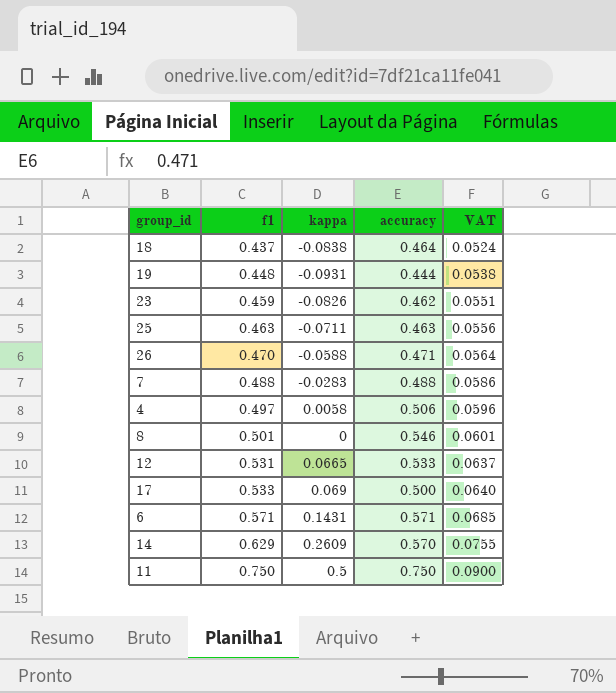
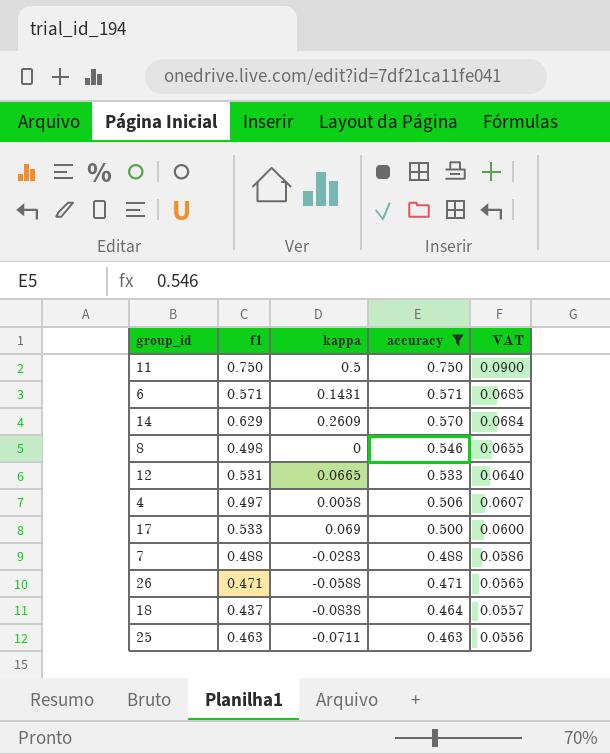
filter: none -> accuracy >= 0.463
row order: f1 ascending -> accuracy descending
column VAT | formula: [f1] * 0.12 -> [accuracy] * 0.12
8 | f1: 0.501 -> 0.498
26 | f1: 0.470 -> 0.471

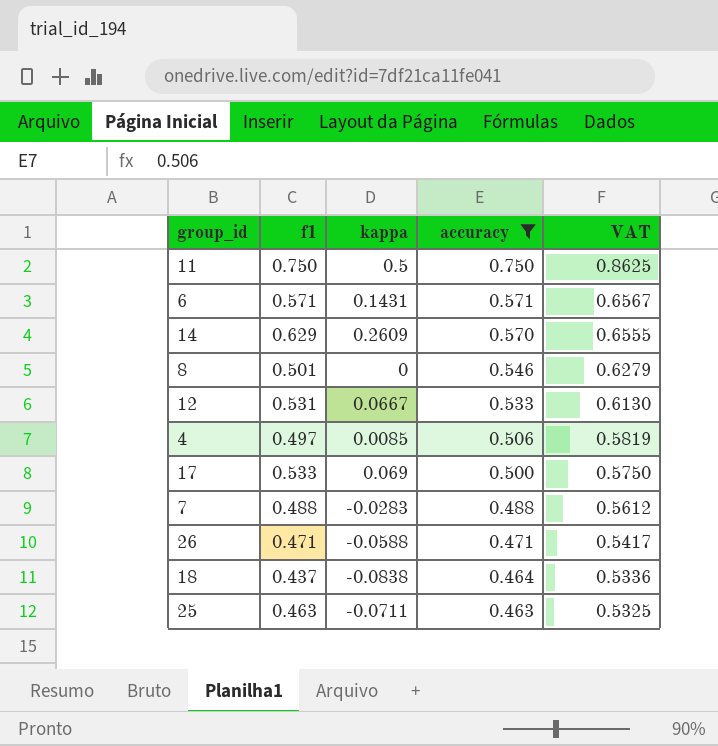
column VAT | formula: [accuracy] * 0.12 -> [accuracy] * 1.15
8 | f1: 0.498 -> 0.501
12 | kappa: 0.0665 -> 0.0667
4 | kappa: 0.0058 -> 0.0085

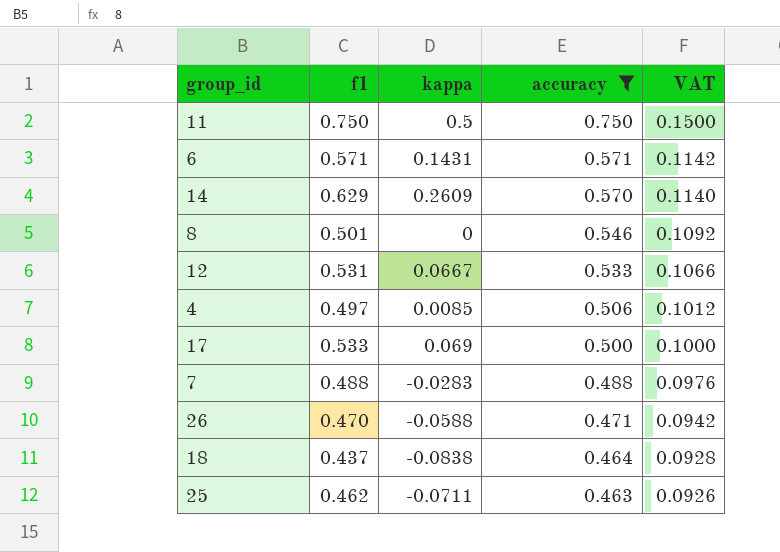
column VAT | formula: [accuracy] * 1.15 -> [accuracy] * 0.2
26 | f1: 0.471 -> 0.470
25 | f1: 0.463 -> 0.462

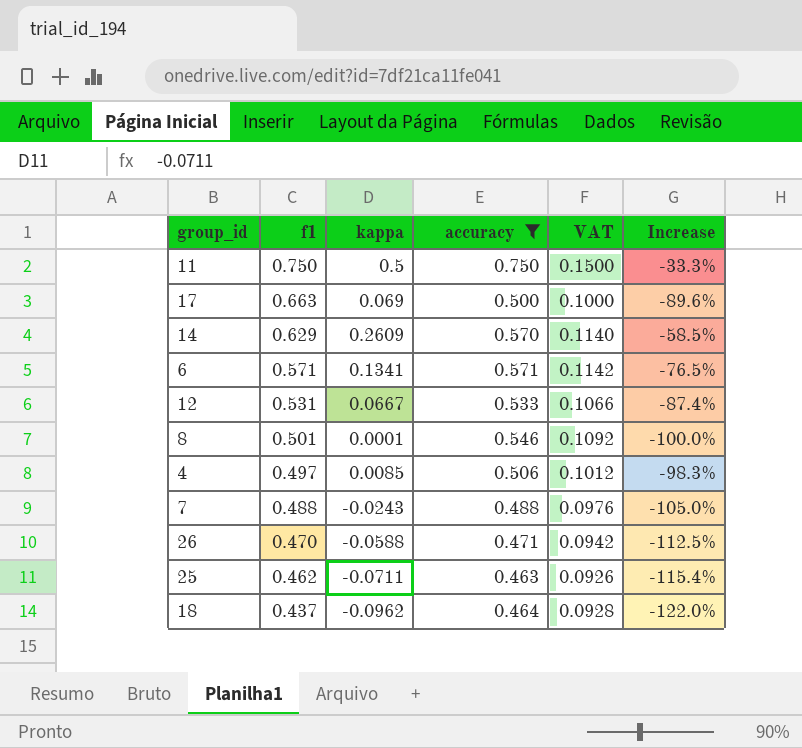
row order: accuracy descending -> f1 descending
column Increase | formula: none -> ([kappa] - [f1]) / [f1]
17 | f1: 0.533 -> 0.663
6 | kappa: 0.1431 -> 0.1341
8 | kappa: 0 -> 0.0001
7 | kappa: -0.0283 -> -0.0243
18 | kappa: -0.0838 -> -0.0962

